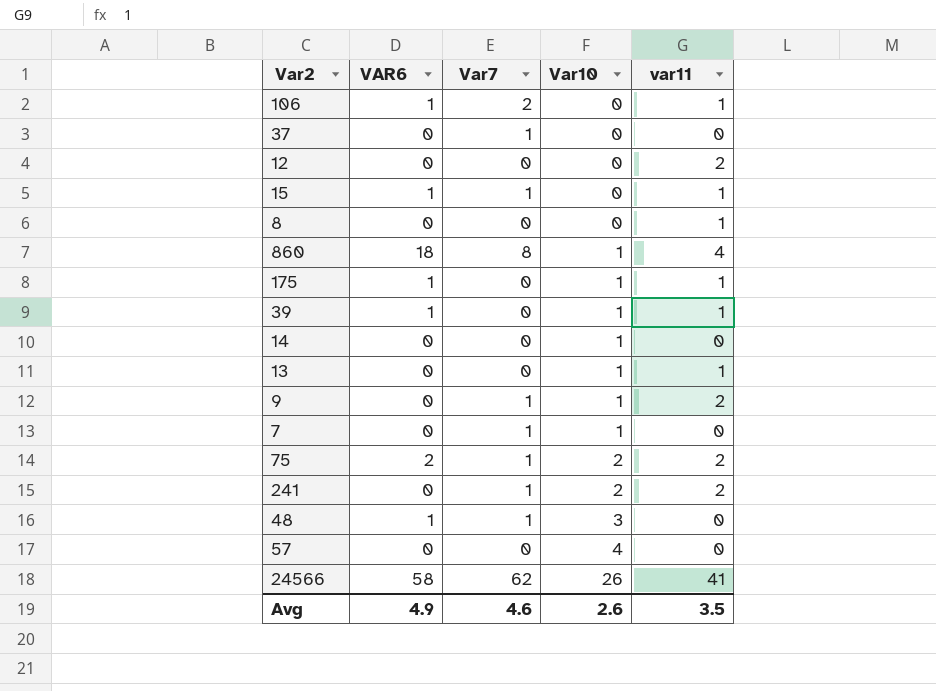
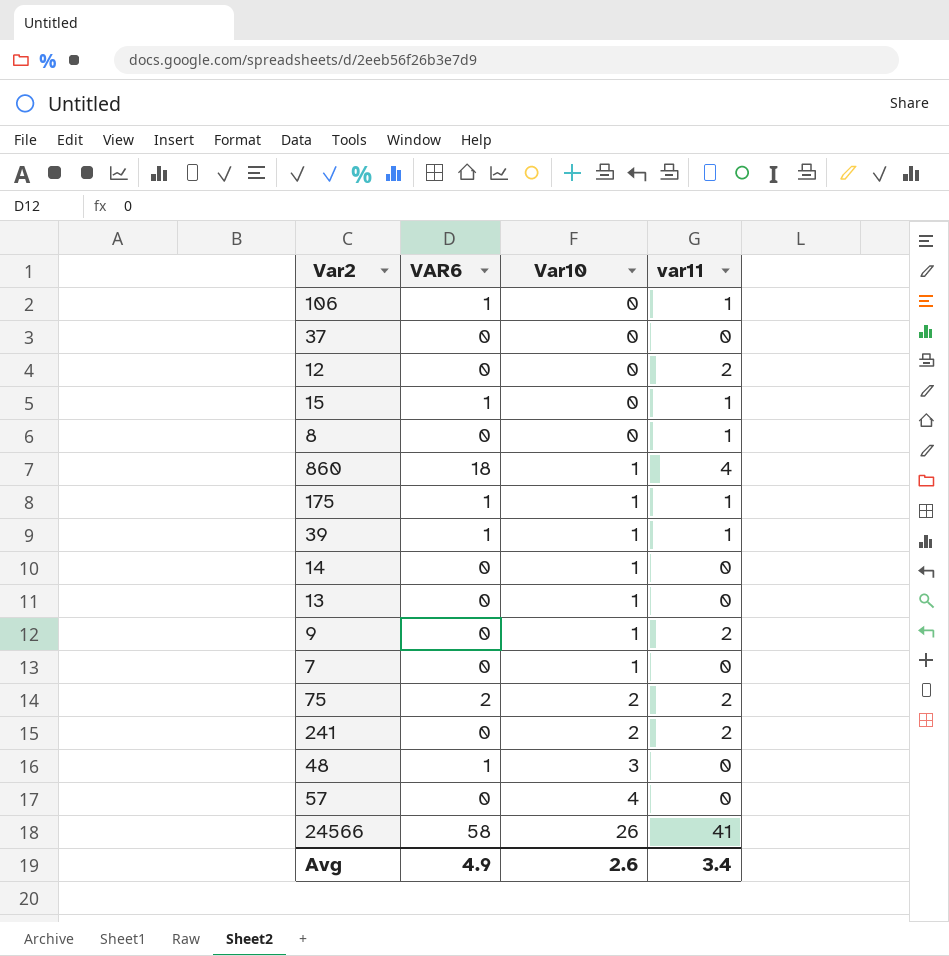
column Var7 | position: 3 -> none
13 | var11: 1 -> 0
Avg | var11: 3.5 -> 3.4

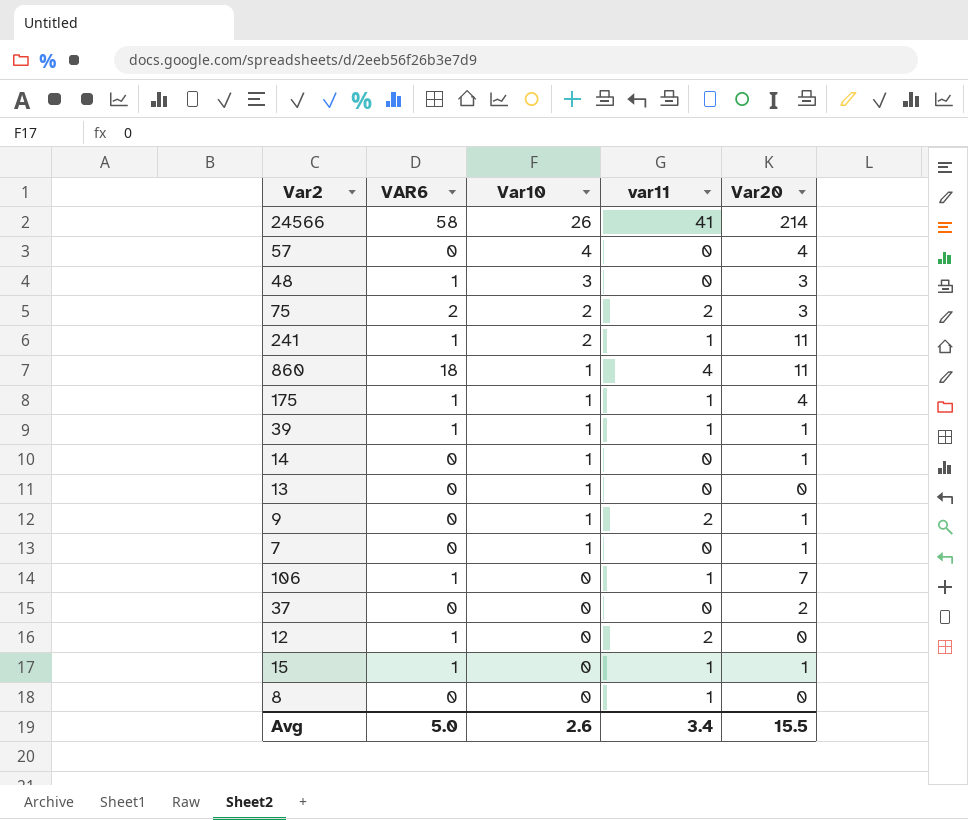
row order: Var10 ascending -> Var10 descending
column Var20 | position: none -> 5
241 | VAR6: 0 -> 1
241 | var11: 2 -> 1
12 | VAR6: 0 -> 1
Avg | VAR6: 4.9 -> 5.0

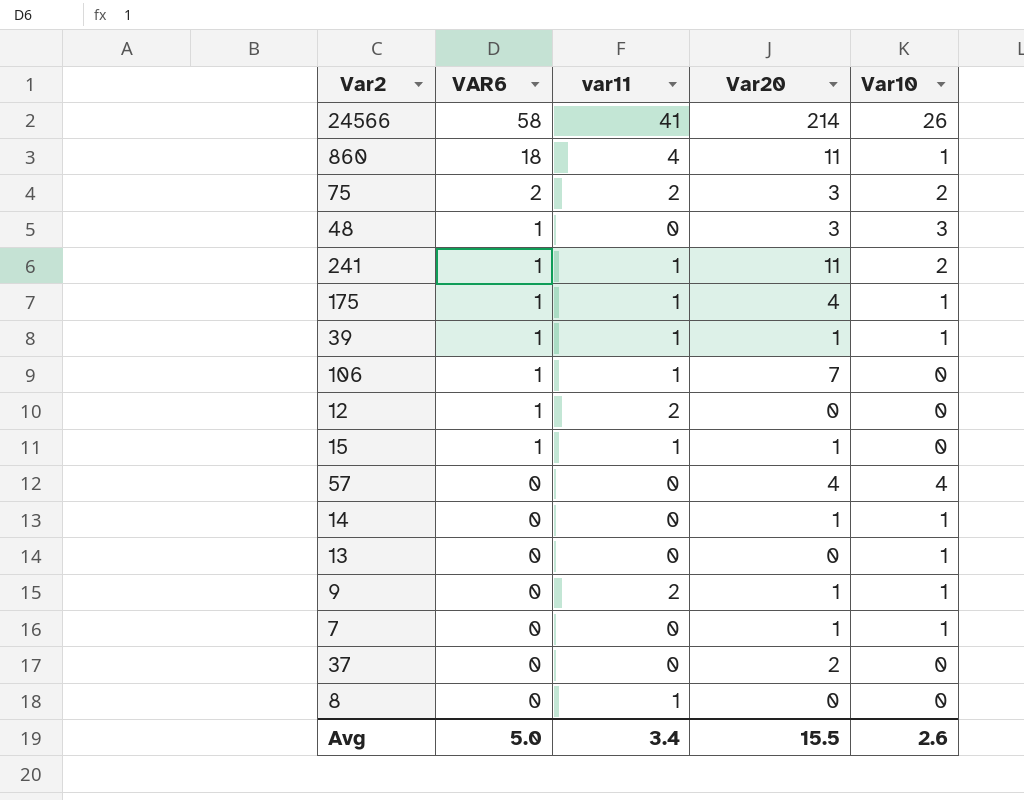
row order: Var10 descending -> VAR6 descending
column Var10 | position: 3 -> 5

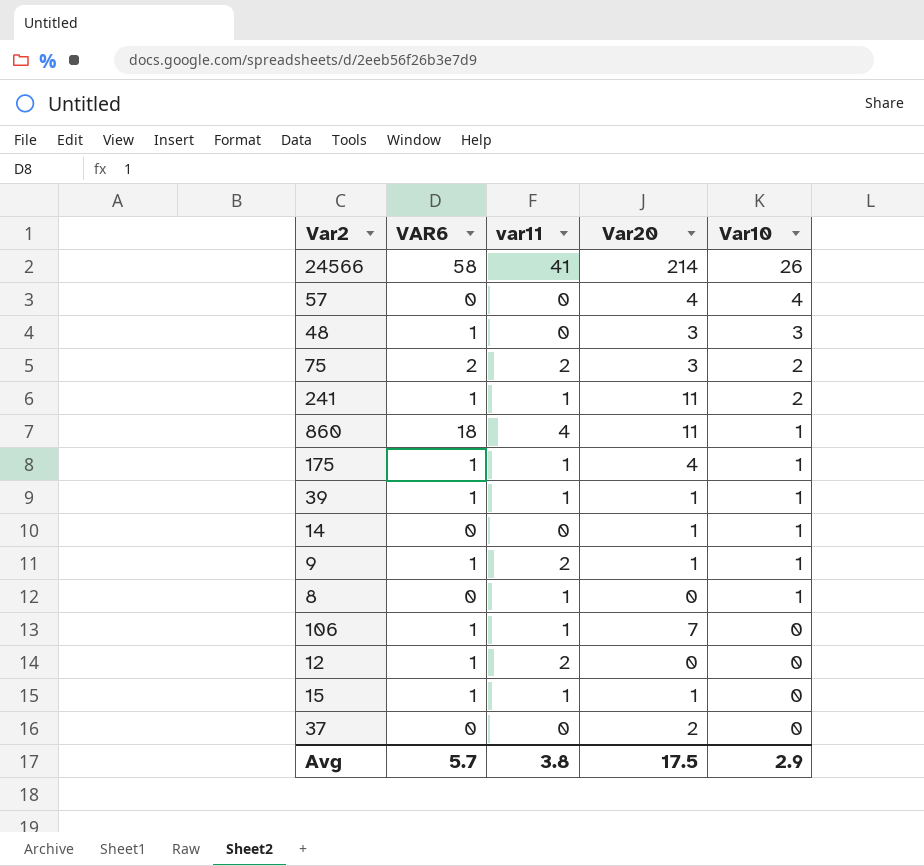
row order: VAR6 descending -> Var10 descending
row 13: 0 | 0 | 0 | 1 -> none
row 7: 0 | 0 | 1 | 1 -> none
9 | VAR6: 0 -> 1
8 | Var10: 0 -> 1
Avg | VAR6: 5.0 -> 5.7
Avg | var11: 3.4 -> 3.8
Avg | Var20: 15.5 -> 17.5
Avg | Var10: 2.6 -> 2.9

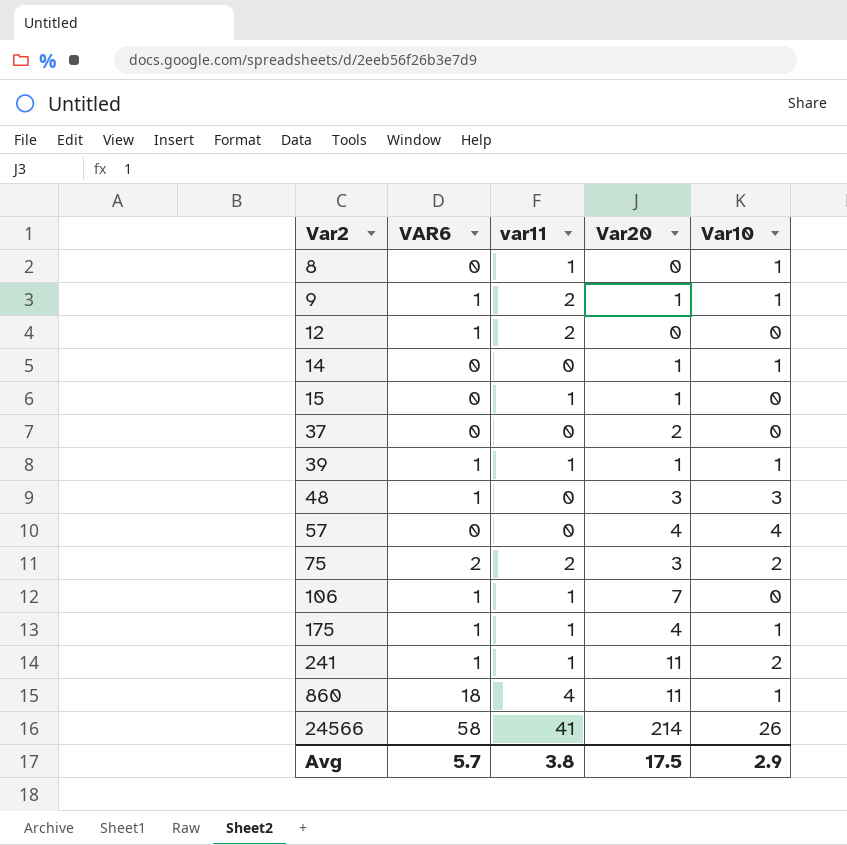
row order: Var10 descending -> Var2 ascending
15 | VAR6: 1 -> 0

